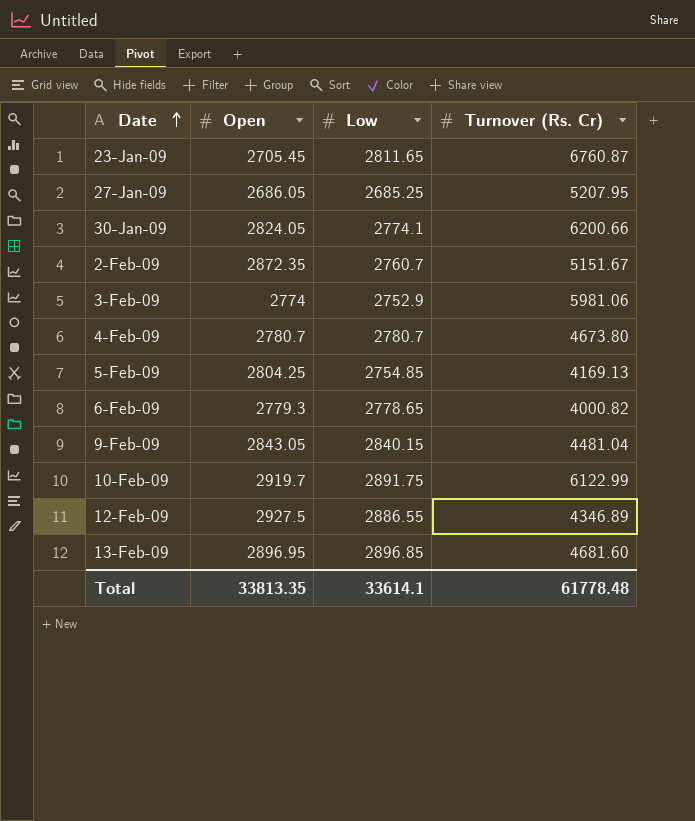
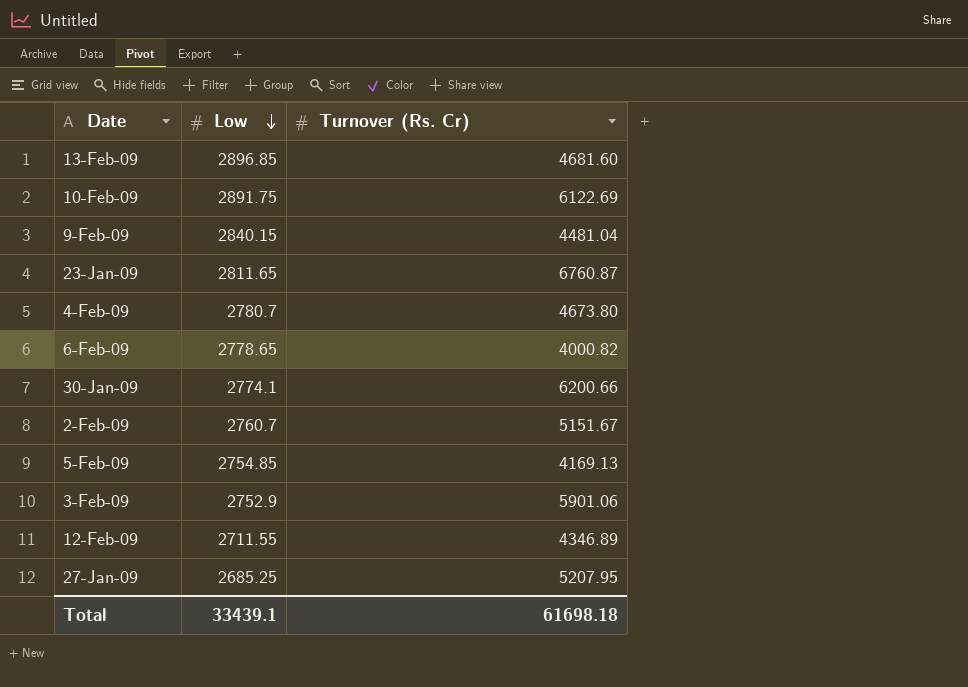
row order: Date ascending -> Low descending
column Open | position: 2 -> none
10-Feb-09 | Turnover (Rs. Cr): 6122.99 -> 6122.69
3-Feb-09 | Turnover (Rs. Cr): 5981.06 -> 5901.06
12-Feb-09 | Low: 2886.55 -> 2711.55
Total | Low: 33614.1 -> 33439.1
Total | Turnover (Rs. Cr): 61778.48 -> 61698.18

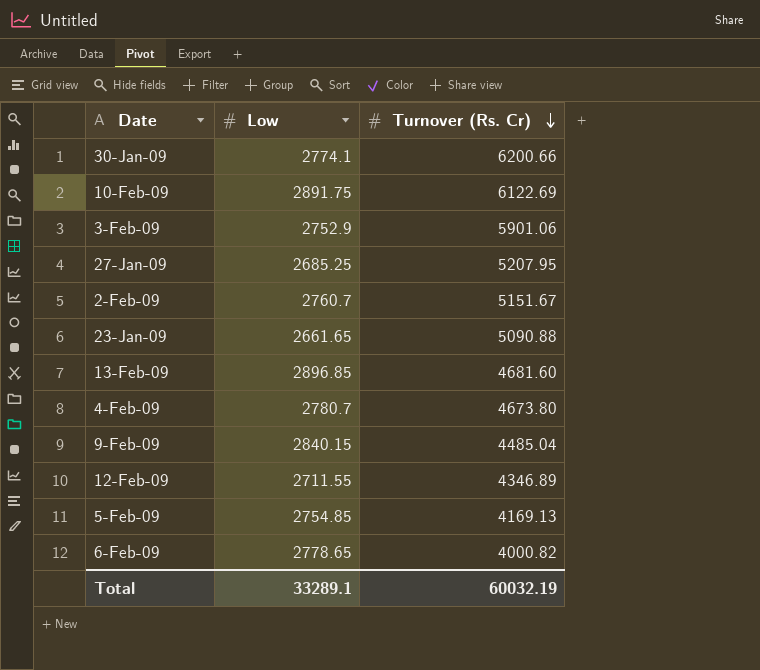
row order: Low descending -> Turnover (Rs. Cr) descending
23-Jan-09 | Low: 2811.65 -> 2661.65
23-Jan-09 | Turnover (Rs. Cr): 6760.87 -> 5090.88
9-Feb-09 | Turnover (Rs. Cr): 4481.04 -> 4485.04
Total | Low: 33439.1 -> 33289.1
Total | Turnover (Rs. Cr): 61698.18 -> 60032.19

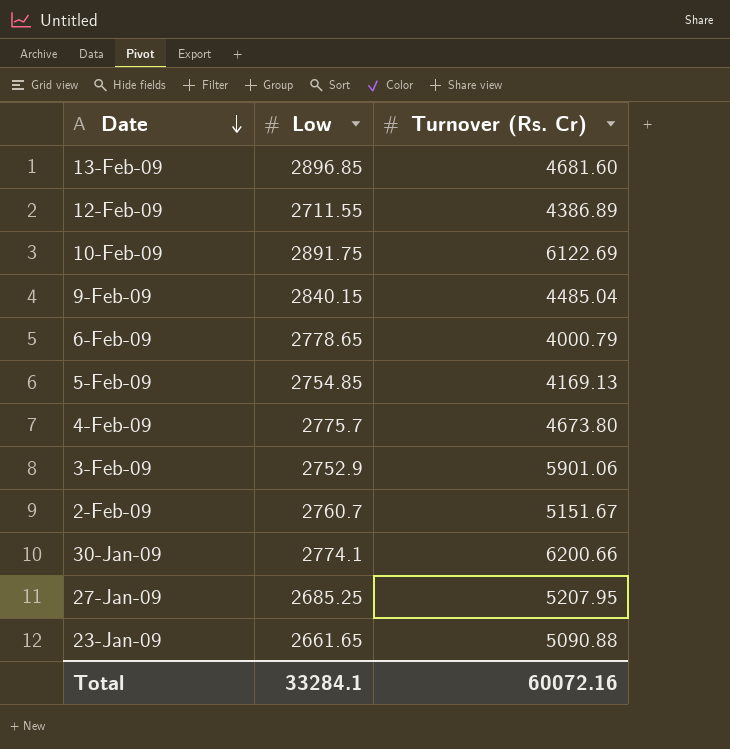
row order: Turnover (Rs. Cr) descending -> Date descending
12-Feb-09 | Turnover (Rs. Cr): 4346.89 -> 4386.89
6-Feb-09 | Turnover (Rs. Cr): 4000.82 -> 4000.79
4-Feb-09 | Low: 2780.7 -> 2775.7
Total | Low: 33289.1 -> 33284.1
Total | Turnover (Rs. Cr): 60032.19 -> 60072.16

